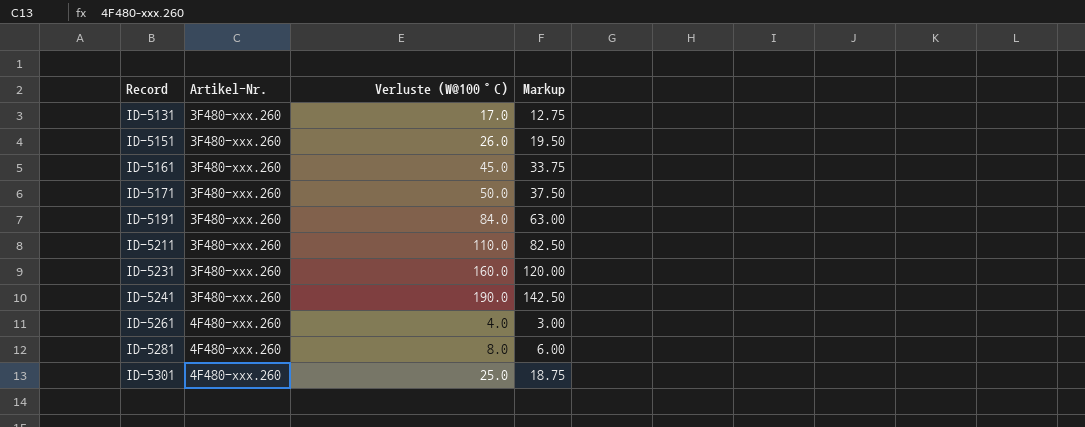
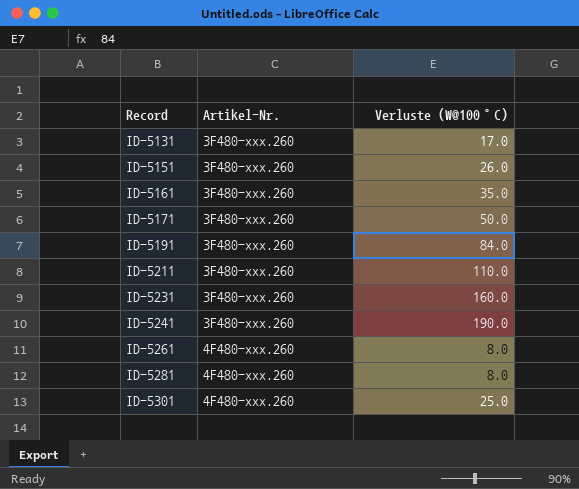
column Markup | formula: [Verluste (W@100°C)] * 0.75 -> none
ID-5161 | Verluste (W@100°C): 45.0 -> 35.0
ID-5261 | Verluste (W@100°C): 4.0 -> 8.0

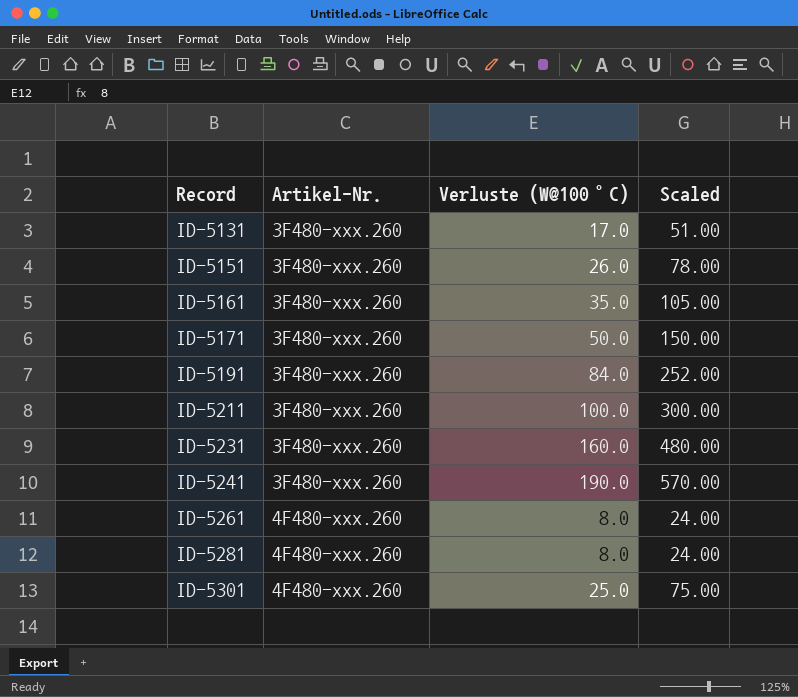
column Scaled | formula: none -> [Verluste (W@100°C)] * 3
ID-5211 | Verluste (W@100°C): 110.0 -> 100.0

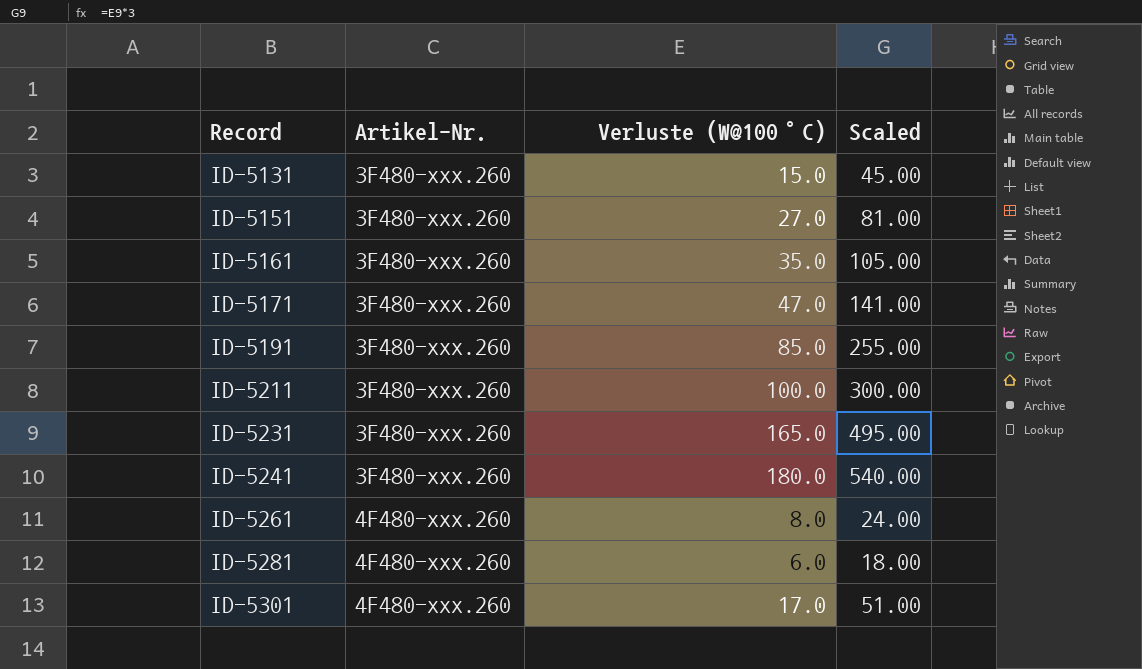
ID-5131 | Verluste (W@100°C): 17.0 -> 15.0
ID-5131 | Scaled: 51.00 -> 45.00
ID-5151 | Verluste (W@100°C): 26.0 -> 27.0
ID-5151 | Scaled: 78.00 -> 81.00
ID-5171 | Verluste (W@100°C): 50.0 -> 47.0
ID-5171 | Scaled: 150.00 -> 141.00
ID-5191 | Verluste (W@100°C): 84.0 -> 85.0
ID-5191 | Scaled: 252.00 -> 255.00
ID-5231 | Verluste (W@100°C): 160.0 -> 165.0
ID-5231 | Scaled: 480.00 -> 495.00
ID-5241 | Verluste (W@100°C): 190.0 -> 180.0
ID-5241 | Scaled: 570.00 -> 540.00
ID-5281 | Verluste (W@100°C): 8.0 -> 6.0
ID-5281 | Scaled: 24.00 -> 18.00
ID-5301 | Verluste (W@100°C): 25.0 -> 17.0
ID-5301 | Scaled: 75.00 -> 51.00

